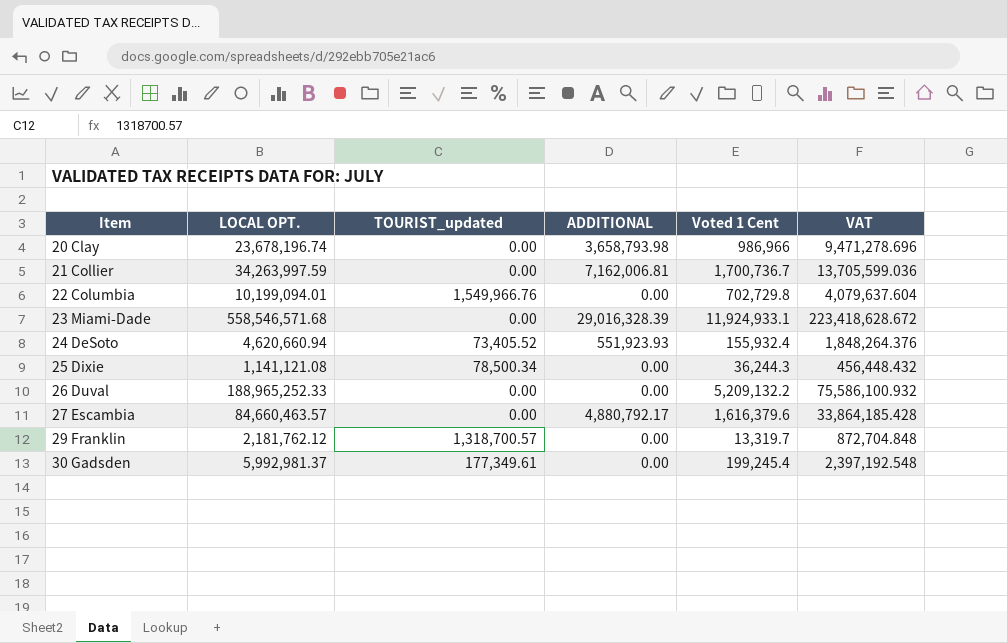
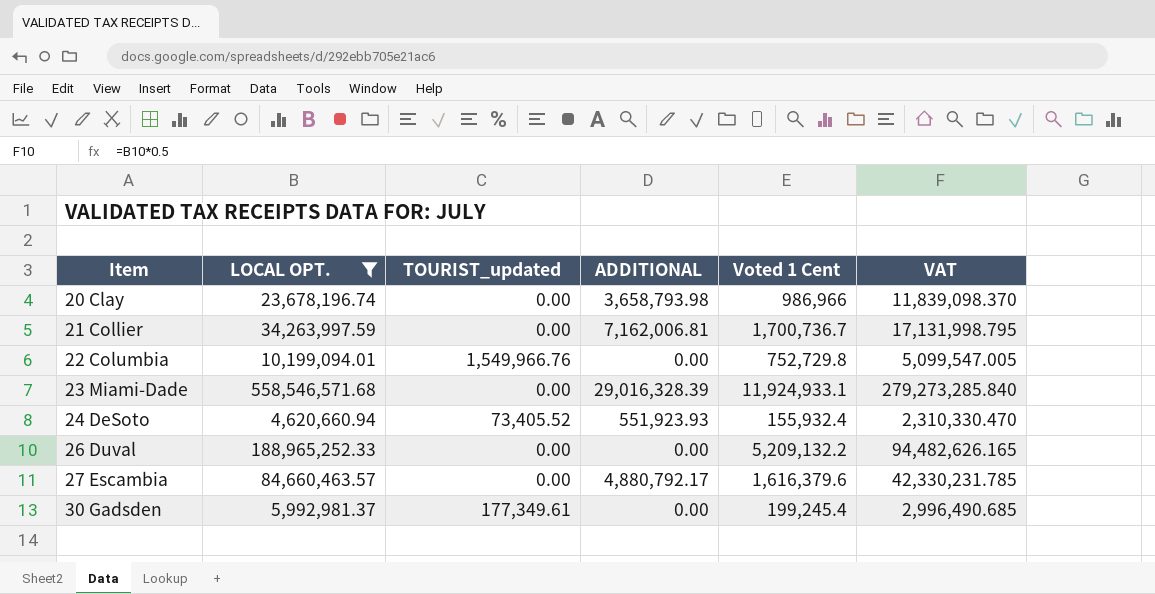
filter: none -> LOCAL OPT. >= 4,620,660.94
column VAT | formula: [LOCAL OPT.] * 0.4 -> [LOCAL OPT.] * 0.5
22 Columbia | Voted 1 Cent: 702,729.8 -> 752,729.8

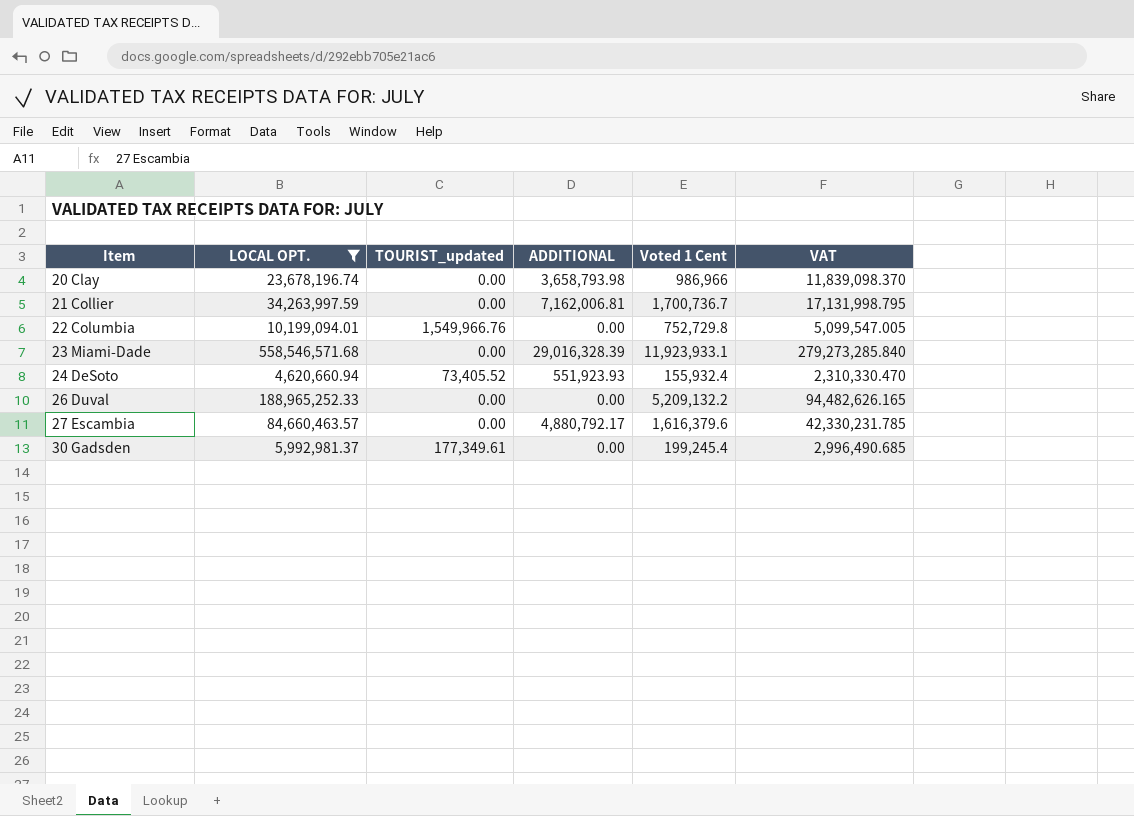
23 Miami-Dade | Voted 1 Cent: 11,924,933.1 -> 11,923,933.1

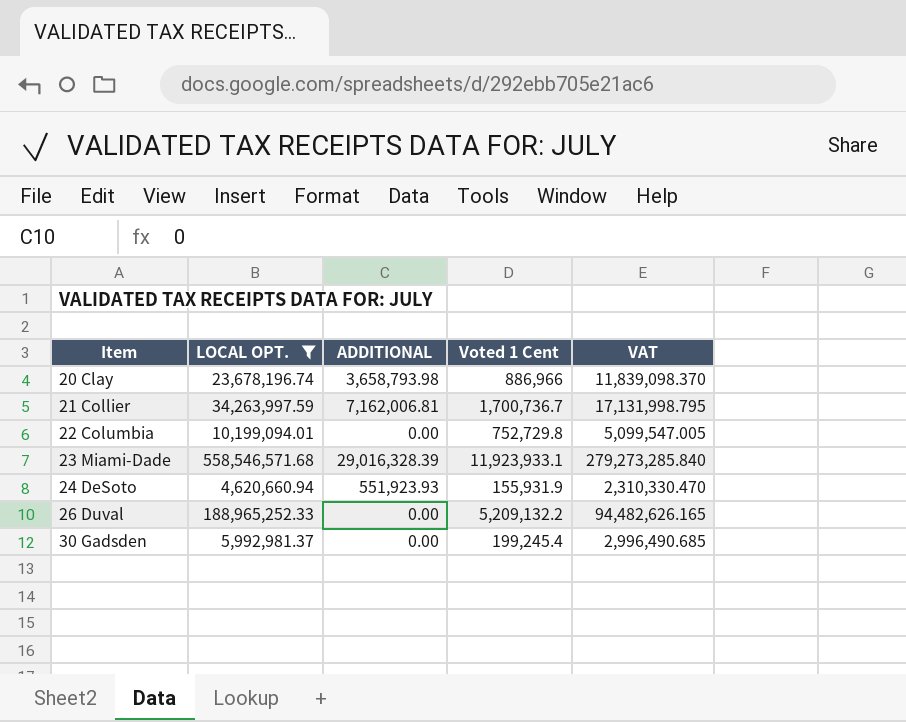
column TOURIST_updated | position: 3 -> none
row 27 Escambia: 84,660,463.57 | 0.00 | 4,880,792.17 | 1,616,379.6 | 42,330,231.785 -> none
20 Clay | Voted 1 Cent: 986,966 -> 886,966
24 DeSoto | Voted 1 Cent: 155,932.4 -> 155,931.9

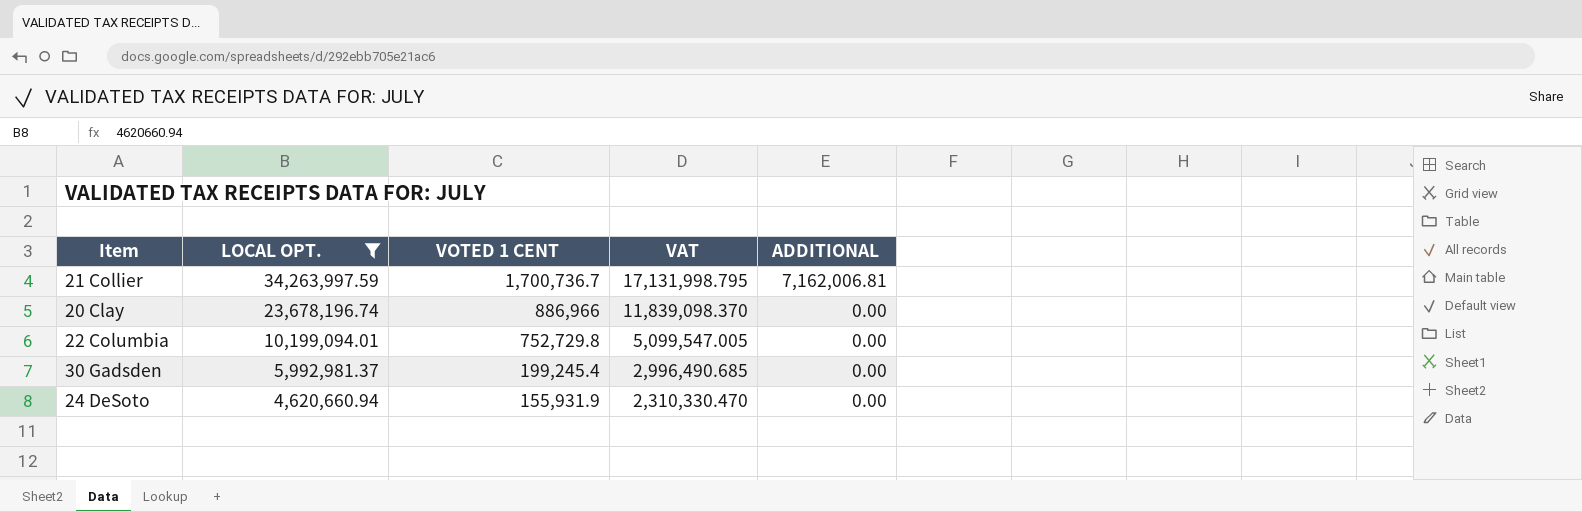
row order: Item ascending -> LOCAL OPT. descending
column name: Voted 1 Cent -> VOTED 1 CENT
column ADDITIONAL | position: 3 -> 5
row 23 Miami-Dade: 558,546,571.68 | 29,016,328.39 | 11,923,933.1 | 279,273,285.840 -> none
row 26 Duval: 188,965,252.33 | 0.00 | 5,209,132.2 | 94,482,626.165 -> none
20 Clay | ADDITIONAL: 3,658,793.98 -> 0.00
24 DeSoto | ADDITIONAL: 551,923.93 -> 0.00

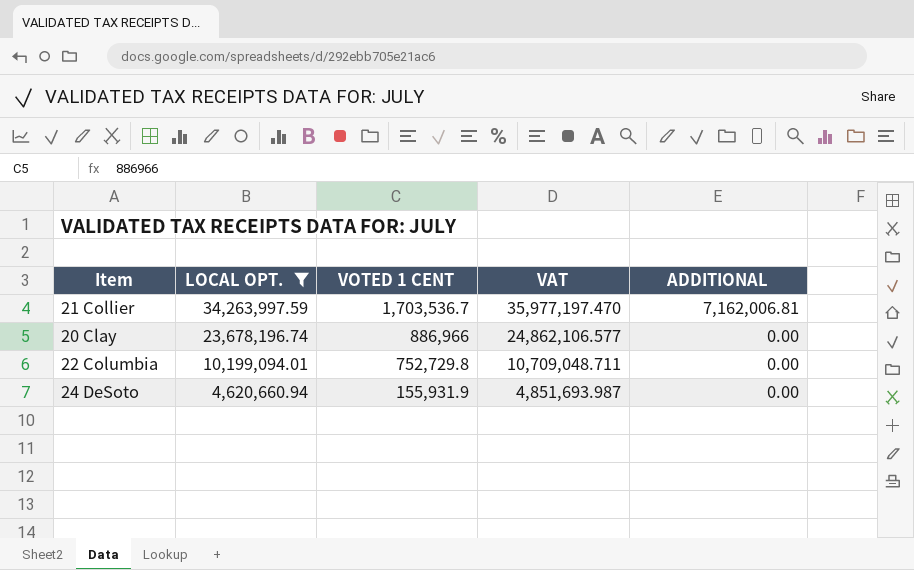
column VAT | formula: [LOCAL OPT.] * 0.5 -> [LOCAL OPT.] * 1.05
row 30 Gadsden: 5,992,981.37 | 199,245.4 | 2,996,490.685 | 0.00 -> none
21 Collier | VOTED 1 CENT: 1,700,736.7 -> 1,703,536.7

